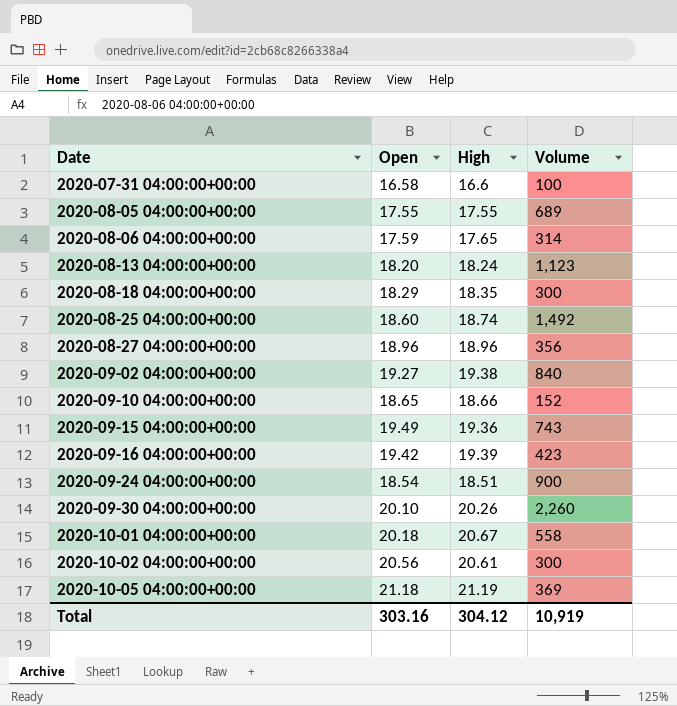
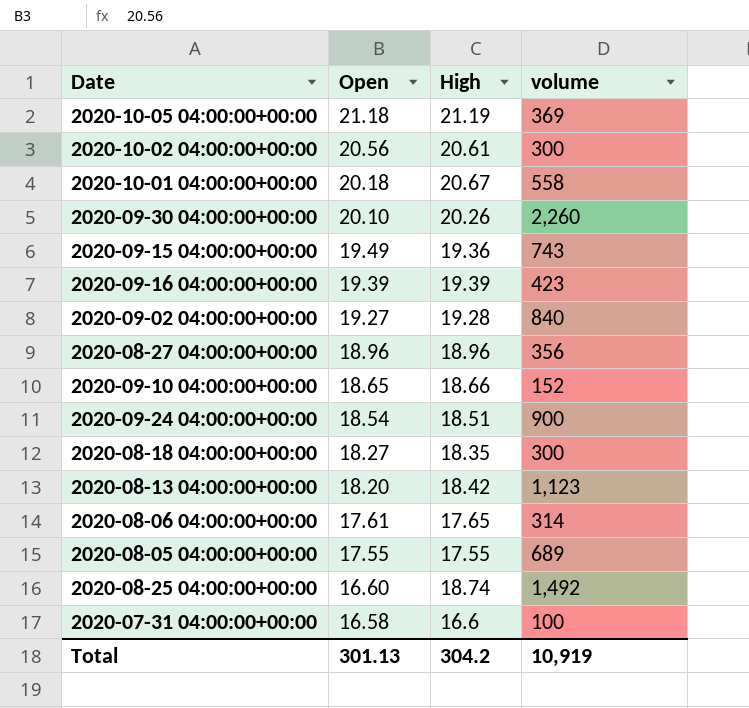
row order: Date ascending -> Open descending
column name: Volume -> volume
2020-09-16 04:00:00+00:00 | Open: 19.42 -> 19.39
2020-09-02 04:00:00+00:00 | High: 19.38 -> 19.28
2020-08-18 04:00:00+00:00 | Open: 18.29 -> 18.27
2020-08-13 04:00:00+00:00 | High: 18.24 -> 18.42
2020-08-06 04:00:00+00:00 | Open: 17.59 -> 17.61
2020-08-25 04:00:00+00:00 | Open: 18.60 -> 16.60
Total | Open: 303.16 -> 301.13
Total | High: 304.12 -> 304.2

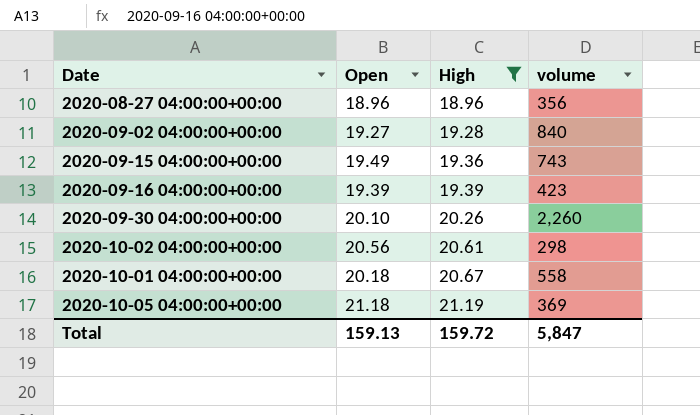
filter: none -> High >= 18.96
row order: Open descending -> High ascending
2020-10-02 04:00:00+00:00 | volume: 300 -> 298
Total | Open: 301.13 -> 159.13
Total | High: 304.2 -> 159.72
Total | volume: 10,919 -> 5,847

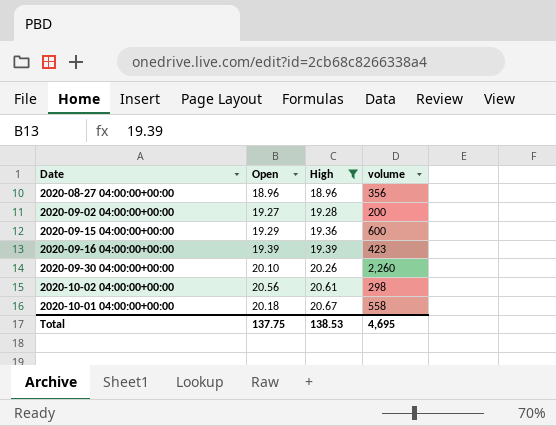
row 2020-10-05 04:00:00+00:00: 21.18 | 21.19 | 369 -> none
2020-09-02 04:00:00+00:00 | volume: 840 -> 200
2020-09-15 04:00:00+00:00 | Open: 19.49 -> 19.29
2020-09-15 04:00:00+00:00 | volume: 743 -> 600
Total | Open: 159.13 -> 137.75
Total | High: 159.72 -> 138.53
Total | volume: 5,847 -> 4,695

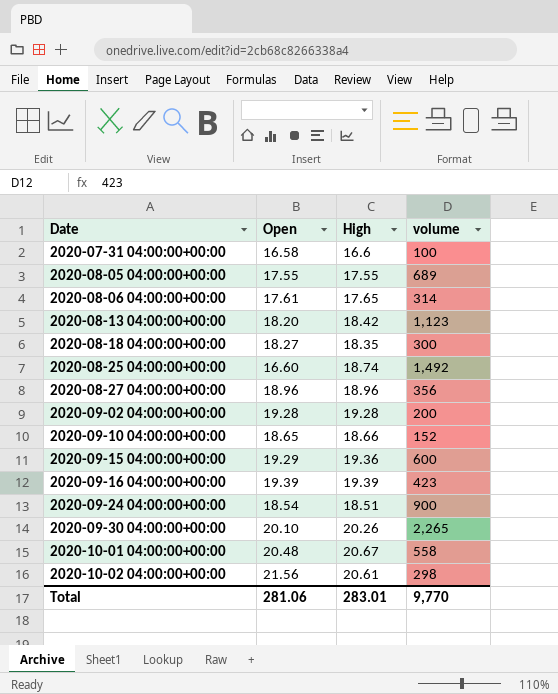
filter: High >= 18.96 -> none
row order: High ascending -> Date ascending
2020-09-02 04:00:00+00:00 | Open: 19.27 -> 19.28
2020-09-30 04:00:00+00:00 | volume: 2,260 -> 2,265
2020-10-01 04:00:00+00:00 | Open: 20.18 -> 20.48
2020-10-02 04:00:00+00:00 | Open: 20.56 -> 21.56
Total | Open: 137.75 -> 281.06
Total | High: 138.53 -> 283.01
Total | volume: 4,695 -> 9,770

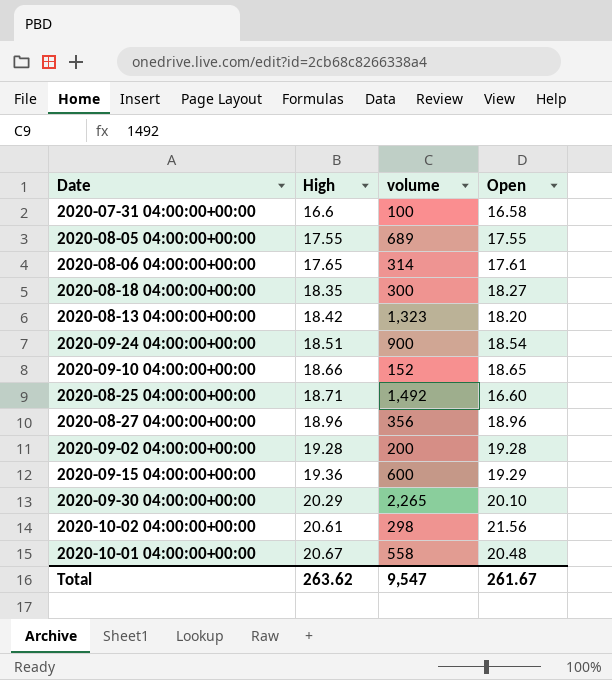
row order: Date ascending -> High ascending
column Open | position: 2 -> 4
row 2020-09-16 04:00:00+00:00: 19.39 | 19.39 | 423 -> none
2020-08-13 04:00:00+00:00 | volume: 1,123 -> 1,323
2020-08-25 04:00:00+00:00 | High: 18.74 -> 18.71
2020-09-30 04:00:00+00:00 | High: 20.26 -> 20.29
Total | High: 283.01 -> 263.62
Total | volume: 9,770 -> 9,547
Total | Open: 281.06 -> 261.67

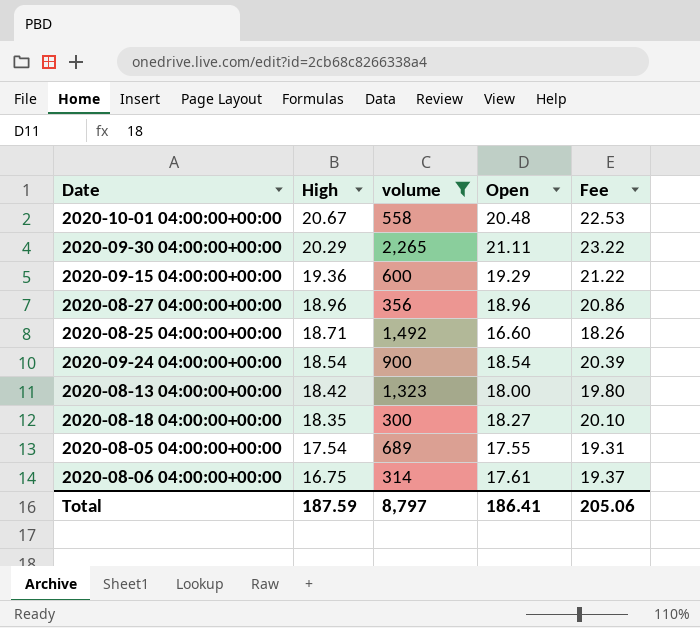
filter: none -> volume >= 300
row order: High ascending -> High descending
column Fee | formula: none -> [Open] * 1.1
2020-09-30 04:00:00+00:00 | Open: 20.10 -> 21.11
2020-09-24 04:00:00+00:00 | High: 18.51 -> 18.54
2020-08-13 04:00:00+00:00 | Open: 18.20 -> 18.00
2020-08-05 04:00:00+00:00 | High: 17.55 -> 17.54
2020-08-06 04:00:00+00:00 | High: 17.65 -> 16.75
Total | High: 263.62 -> 187.59
Total | volume: 9,547 -> 8,797
Total | Open: 261.67 -> 186.41

